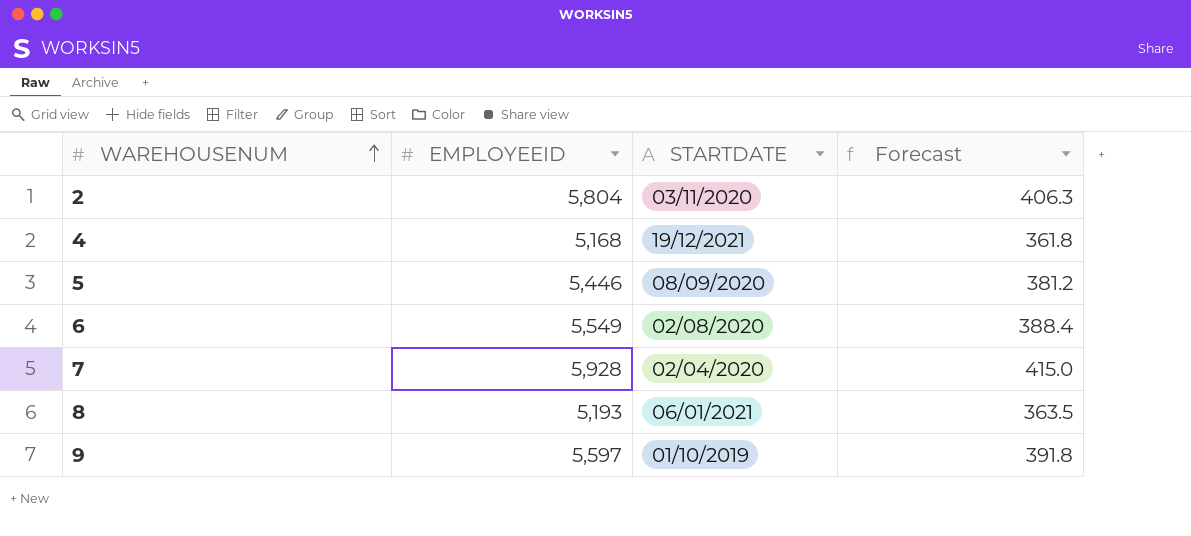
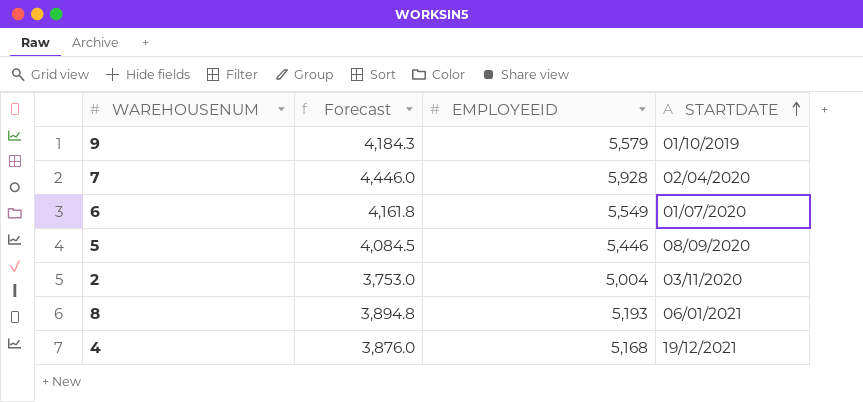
row order: WAREHOUSENUM ascending -> STARTDATE ascending
column Forecast | formula: [EMPLOYEEID] * 0.07 -> [EMPLOYEEID] * 0.75
column Forecast | position: 4 -> 2
9 | EMPLOYEEID: 5,597 -> 5,579
6 | STARTDATE: 02/08/2020 -> 01/07/2020
2 | EMPLOYEEID: 5,804 -> 5,004

